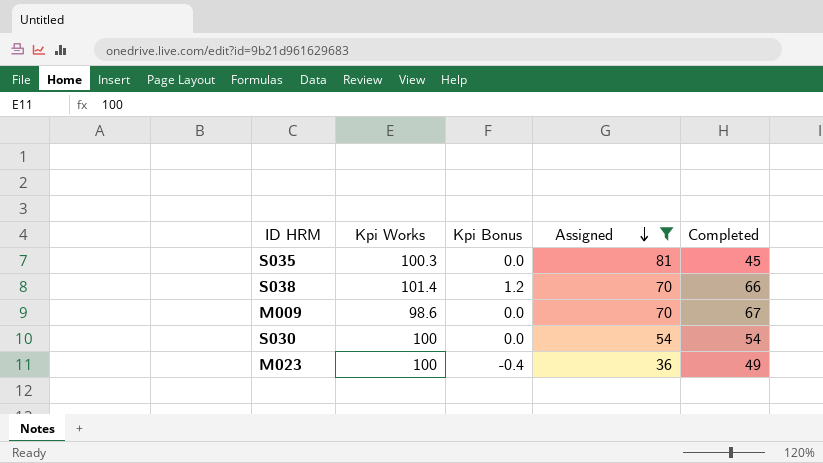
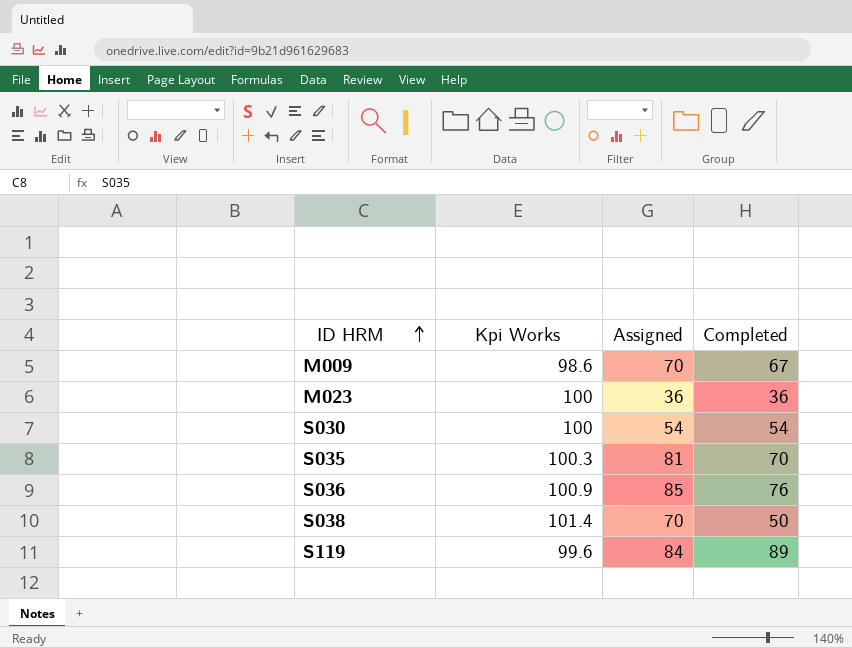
filter: Assigned <= 81 -> none
row order: Assigned descending -> ID HRM ascending
column Kpi Bonus | position: 3 -> none
M023 | Completed: 49 -> 36
S035 | Completed: 45 -> 70
S038 | Completed: 66 -> 50

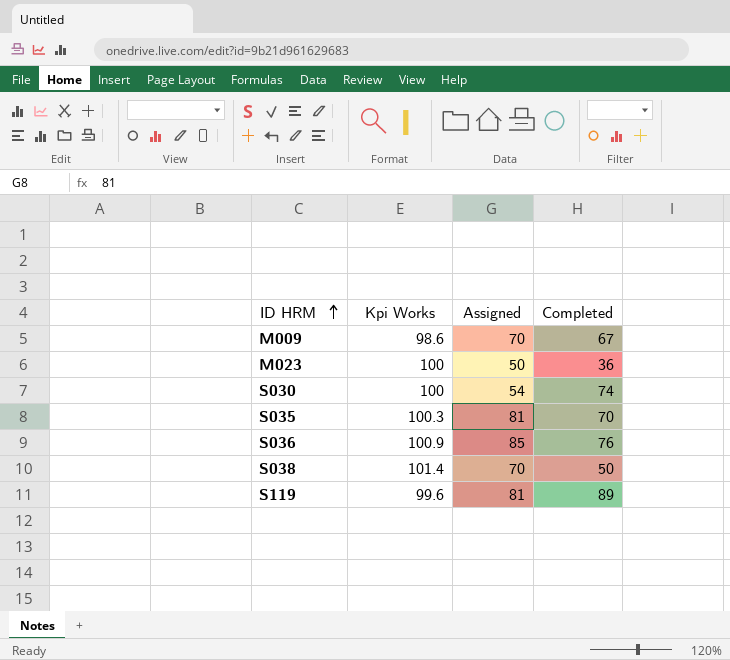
M023 | Assigned: 36 -> 50
S030 | Completed: 54 -> 74
S119 | Assigned: 84 -> 81

